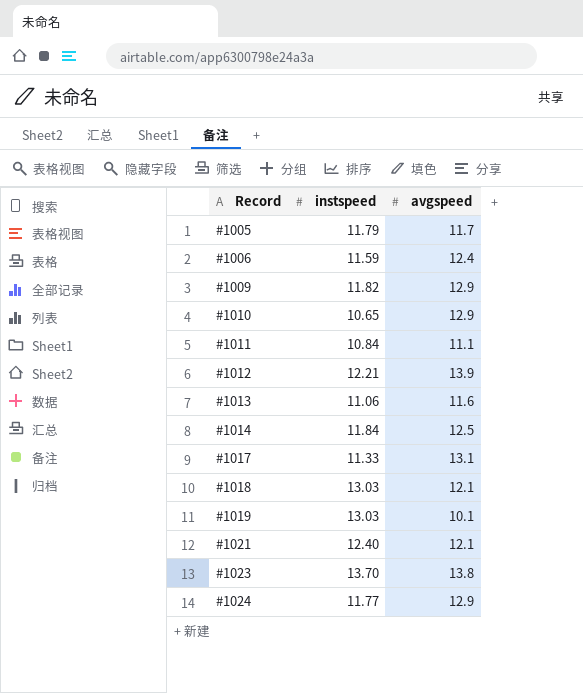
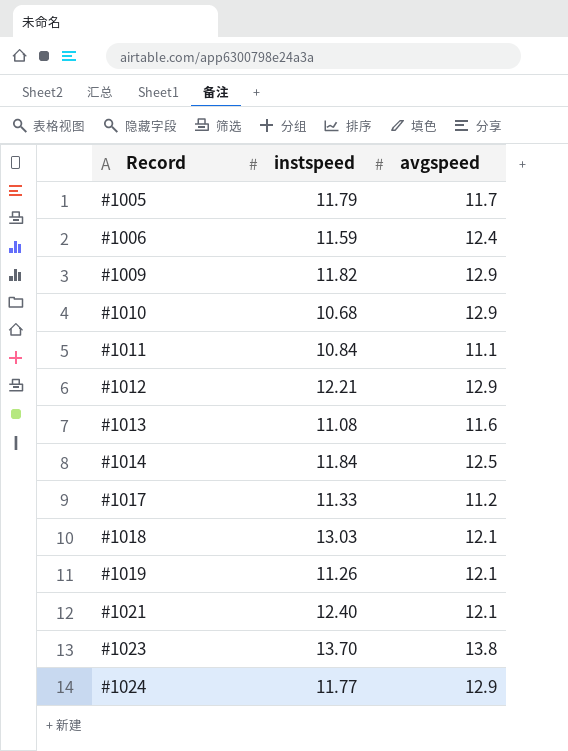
#1010 | instspeed: 10.65 -> 10.68
#1012 | avgspeed: 13.9 -> 12.9
#1013 | instspeed: 11.06 -> 11.08
#1017 | avgspeed: 13.1 -> 11.2
#1019 | instspeed: 13.03 -> 11.26
#1019 | avgspeed: 10.1 -> 12.1

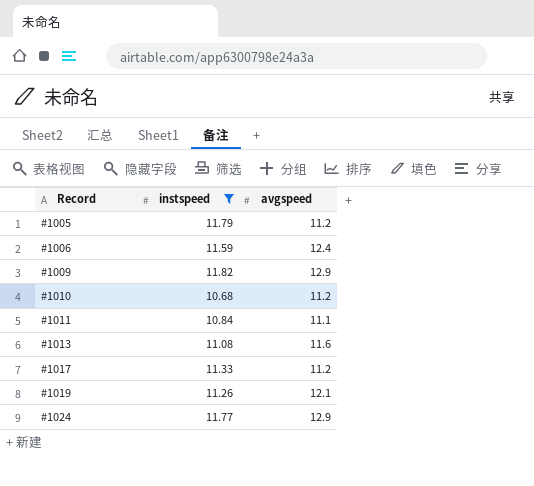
filter: none -> instspeed <= 11.82
#1005 | avgspeed: 11.7 -> 11.2
#1010 | avgspeed: 12.9 -> 11.2

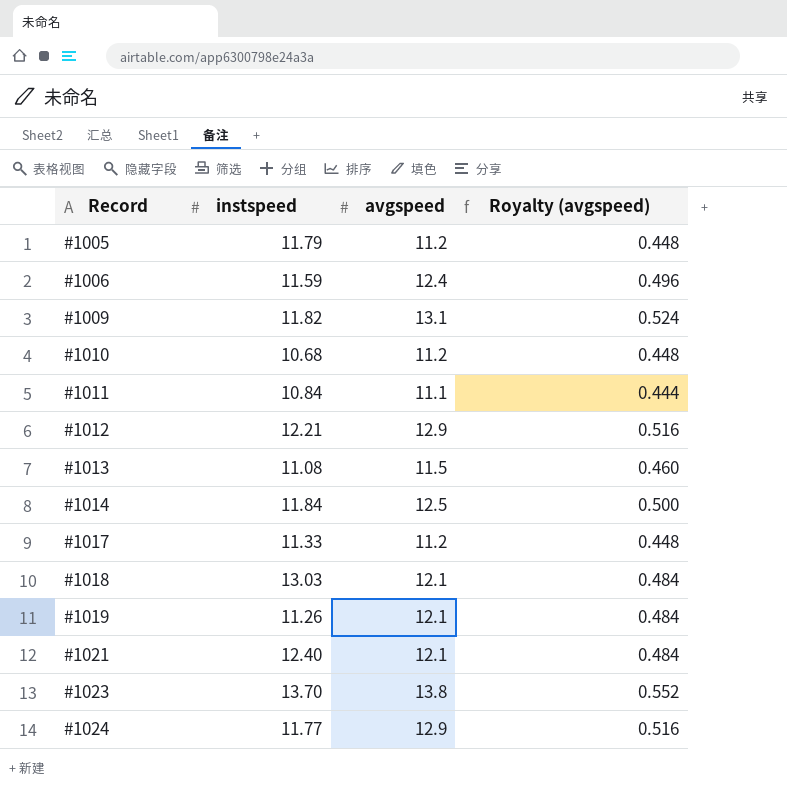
filter: instspeed <= 11.82 -> none
column Royalty (avgspeed) | formula: none -> [avgspeed] * 0.04
#1009 | avgspeed: 12.9 -> 13.1
#1013 | avgspeed: 11.6 -> 11.5

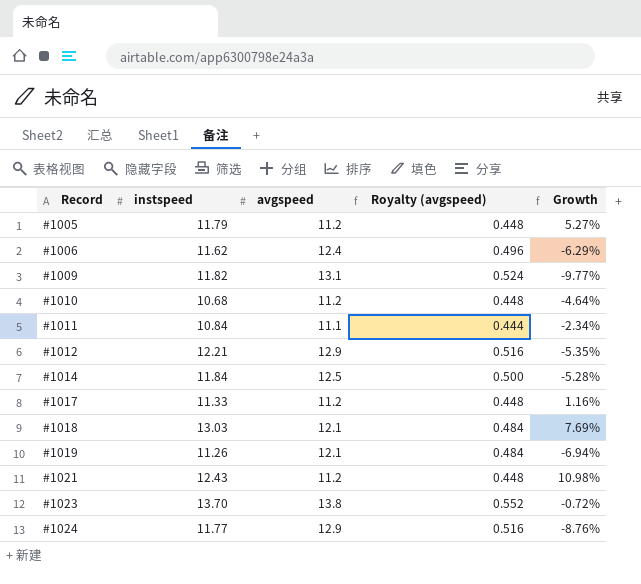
column Growth | formula: none -> ([instspeed] - [avgspeed]) / [avgspeed]
row #1013: 11.08 | 11.5 | 0.460 -> none
#1006 | instspeed: 11.59 -> 11.62
#1021 | instspeed: 12.40 -> 12.43
#1021 | avgspeed: 12.1 -> 11.2
#1021 | Royalty (avgspeed): 0.484 -> 0.448

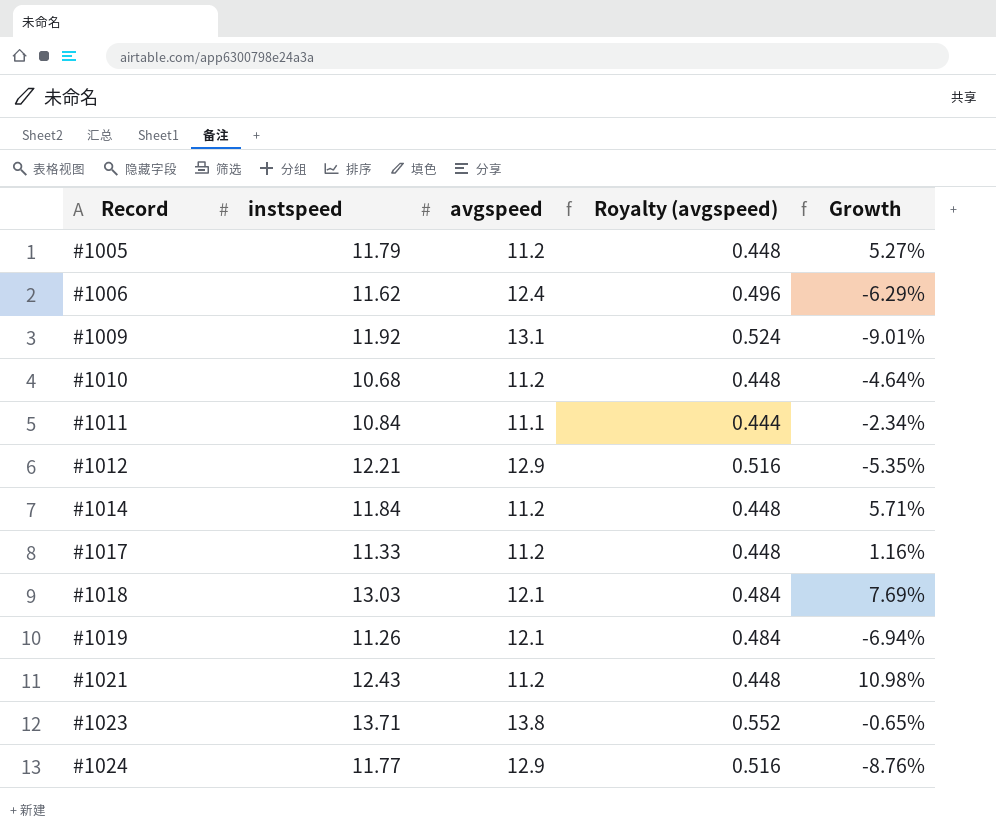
#1009 | instspeed: 11.82 -> 11.92
#1009 | Growth: -9.77% -> -9.01%
#1014 | avgspeed: 12.5 -> 11.2
#1014 | Royalty (avgspeed): 0.500 -> 0.448
#1014 | Growth: -5.28% -> 5.71%
#1023 | instspeed: 13.70 -> 13.71
#1023 | Growth: -0.72% -> -0.65%

